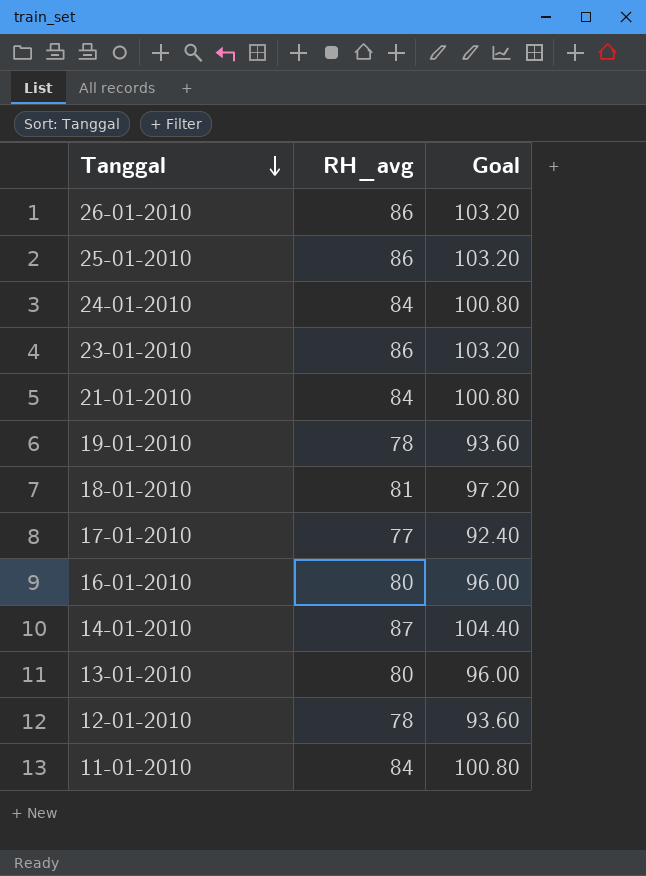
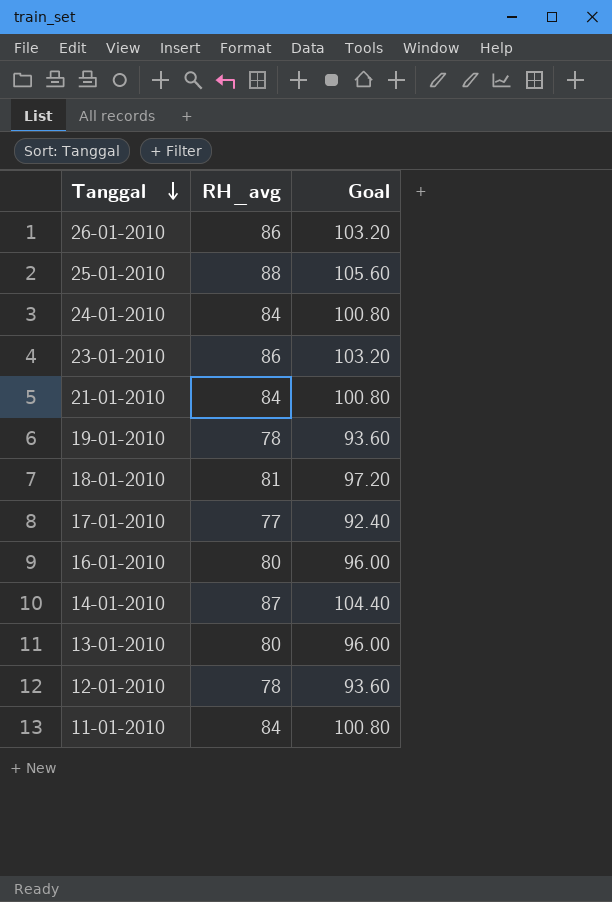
25-01-2010 | RH_avg: 86 -> 88
25-01-2010 | Goal: 103.20 -> 105.60

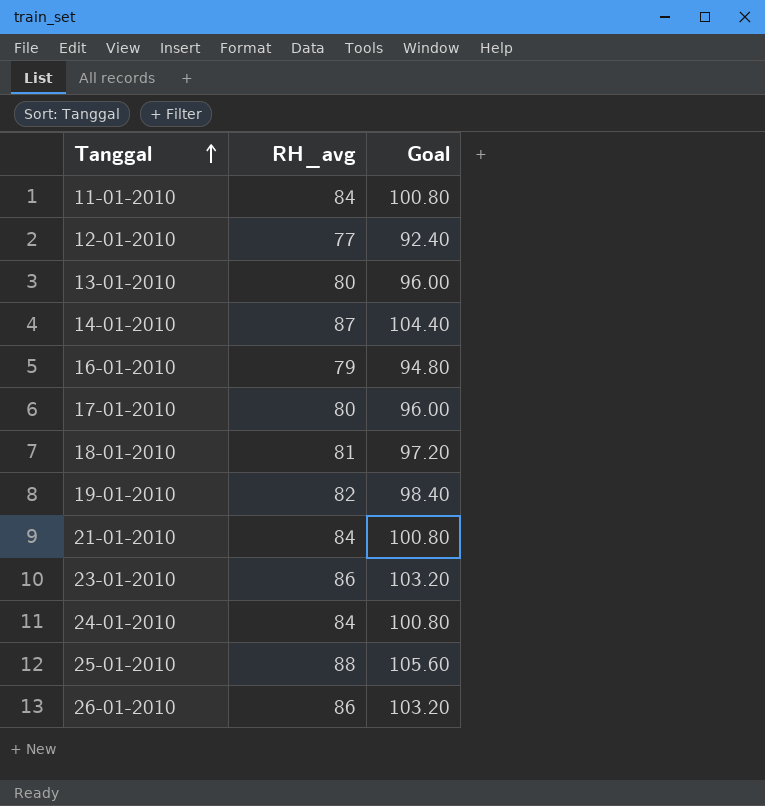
row order: Tanggal descending -> Tanggal ascending
12-01-2010 | RH_avg: 78 -> 77
12-01-2010 | Goal: 93.60 -> 92.40
16-01-2010 | RH_avg: 80 -> 79
16-01-2010 | Goal: 96.00 -> 94.80
17-01-2010 | RH_avg: 77 -> 80
17-01-2010 | Goal: 92.40 -> 96.00
19-01-2010 | RH_avg: 78 -> 82
19-01-2010 | Goal: 93.60 -> 98.40

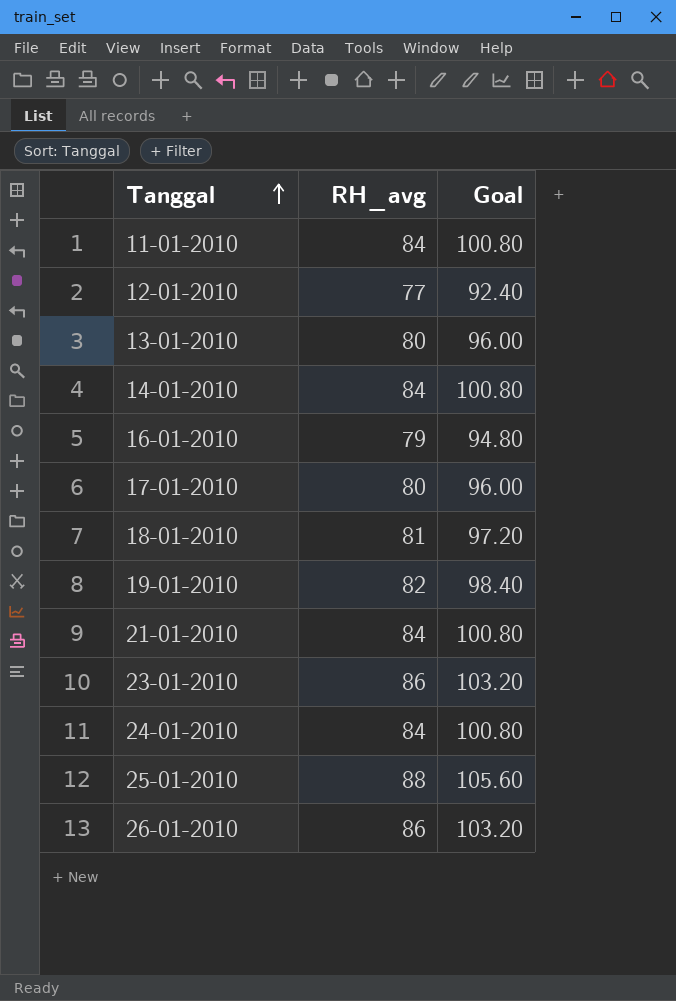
14-01-2010 | RH_avg: 87 -> 84
14-01-2010 | Goal: 104.40 -> 100.80

